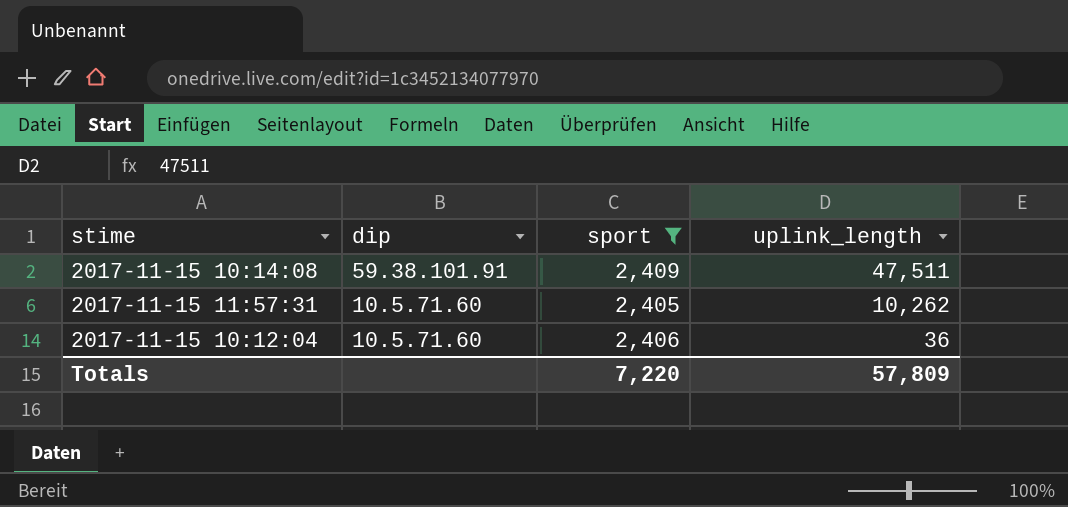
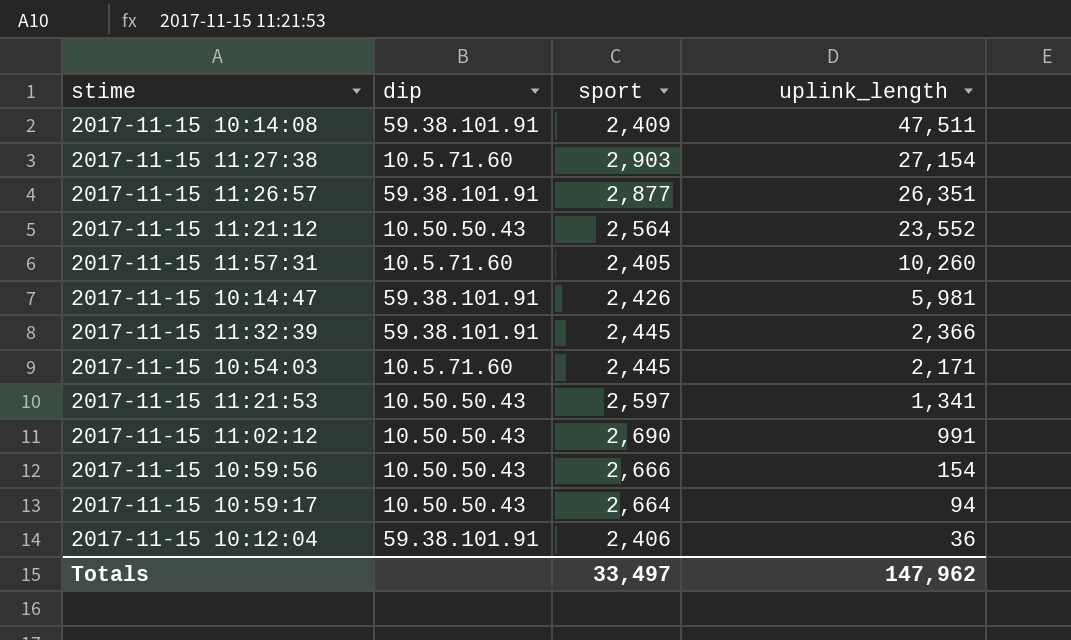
filter: sport <= 2,409 -> none
2017-11-15 11:57:31 | uplink_length: 10,262 -> 10,260
2017-11-15 10:12:04 | dip: 10.5.71.60 -> 59.38.101.91
Totals | sport: 7,220 -> 33,497
Totals | uplink_length: 57,809 -> 147,962

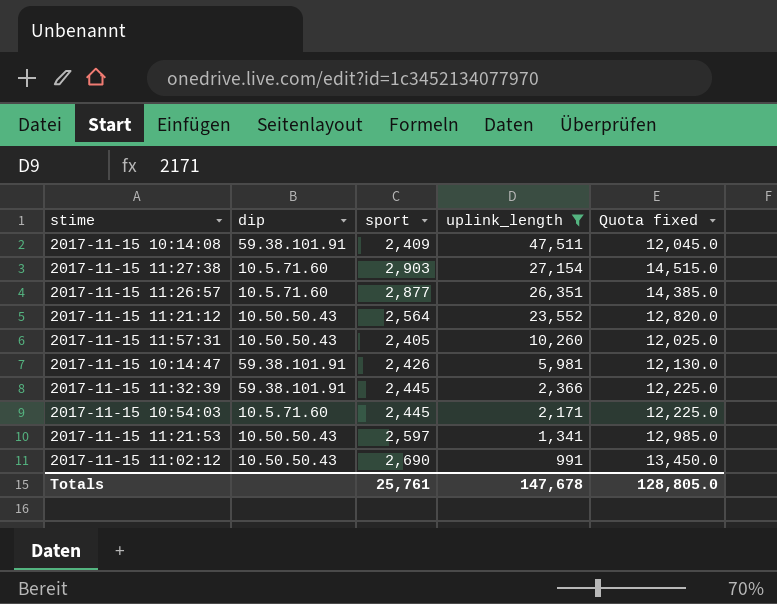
filter: none -> uplink_length >= 991
column Quota fixed | formula: none -> [sport] * 5
2017-11-15 11:26:57 | dip: 59.38.101.91 -> 10.5.71.60
2017-11-15 11:57:31 | dip: 10.5.71.60 -> 10.50.50.43
Totals | sport: 33,497 -> 25,761
Totals | uplink_length: 147,962 -> 147,678

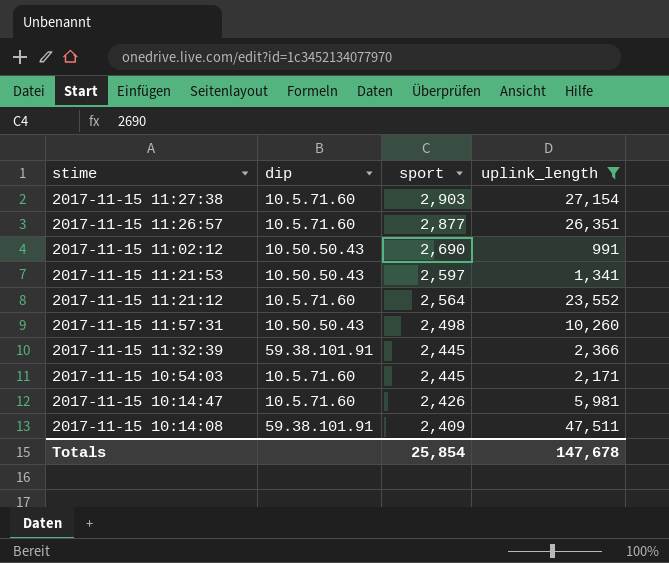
row order: uplink_length descending -> sport descending
column Quota fixed | formula: [sport] * 5 -> none
2017-11-15 11:21:12 | dip: 10.50.50.43 -> 10.5.71.60
2017-11-15 11:57:31 | sport: 2,405 -> 2,498
2017-11-15 10:14:47 | dip: 59.38.101.91 -> 10.5.71.60
Totals | sport: 25,761 -> 25,854

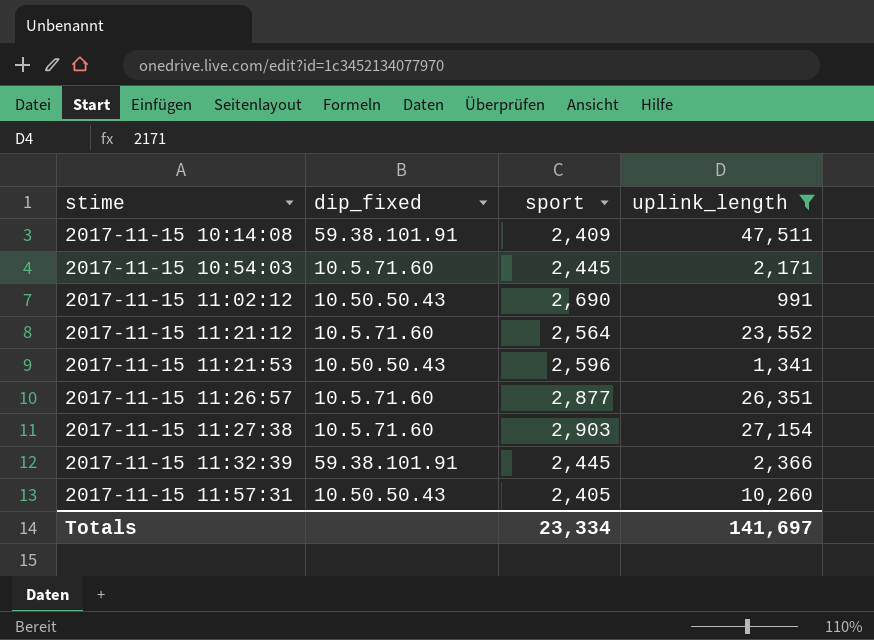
row order: sport descending -> stime ascending
column name: dip -> dip_fixed
row 2017-11-15 10:14:47: 10.5.71.60 | 2,426 | 5,981 -> none
2017-11-15 11:21:53 | sport: 2,597 -> 2,596
2017-11-15 11:57:31 | sport: 2,498 -> 2,405
Totals | sport: 25,854 -> 23,334
Totals | uplink_length: 147,678 -> 141,697

